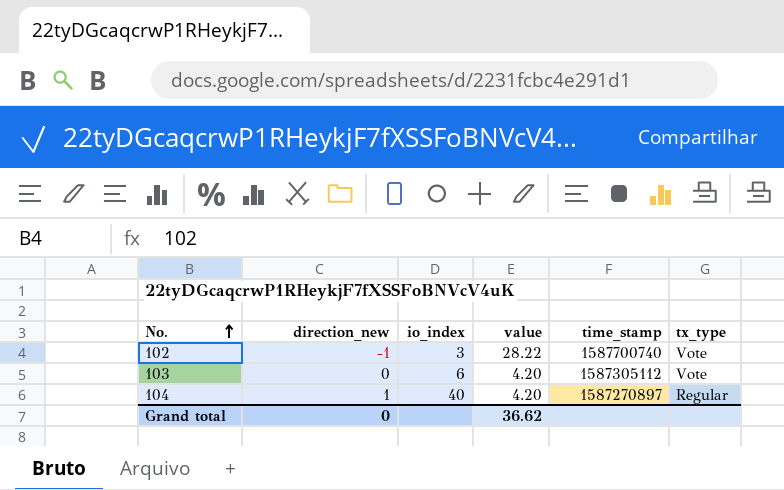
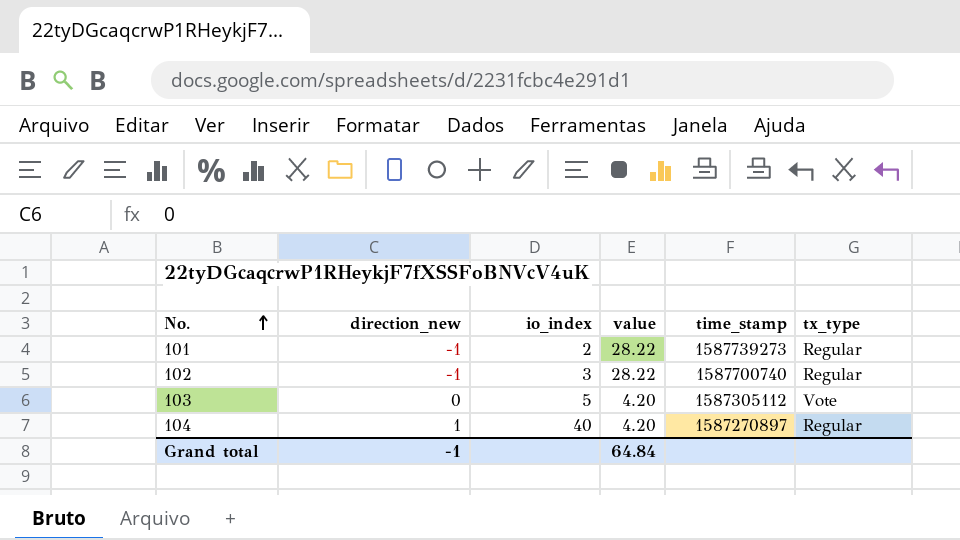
row 101: none -> -1 | 2 | 28.22 | 1587739273 | Regular
102 | tx_type: Vote -> Regular
103 | io_index: 6 -> 5
Grand total | direction_new: 0 -> -1
Grand total | value: 36.62 -> 64.84

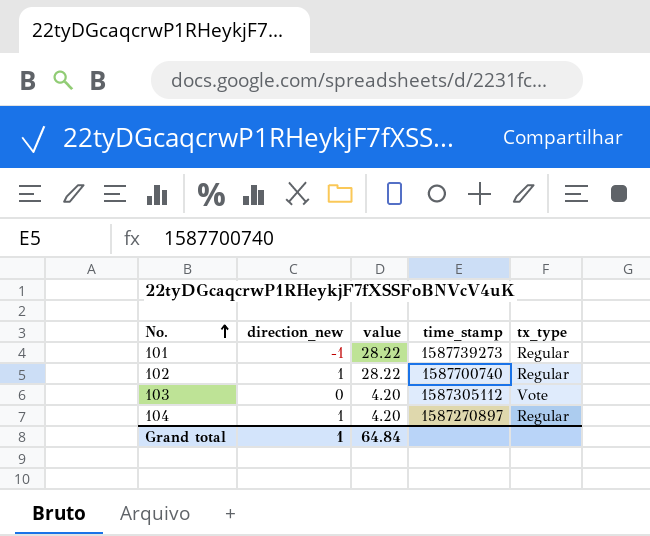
column io_index | position: 3 -> none
102 | direction_new: -1 -> 1
Grand total | direction_new: -1 -> 1

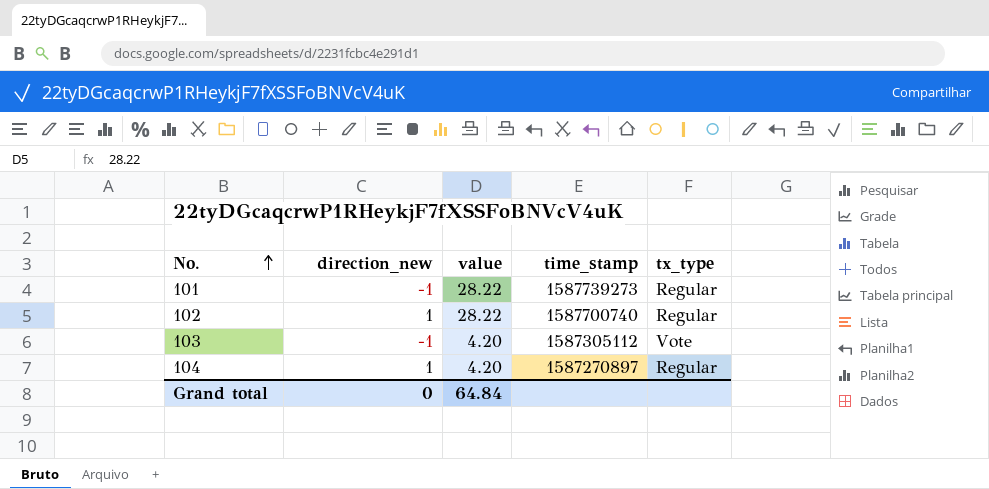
103 | direction_new: 0 -> -1
Grand total | direction_new: 1 -> 0

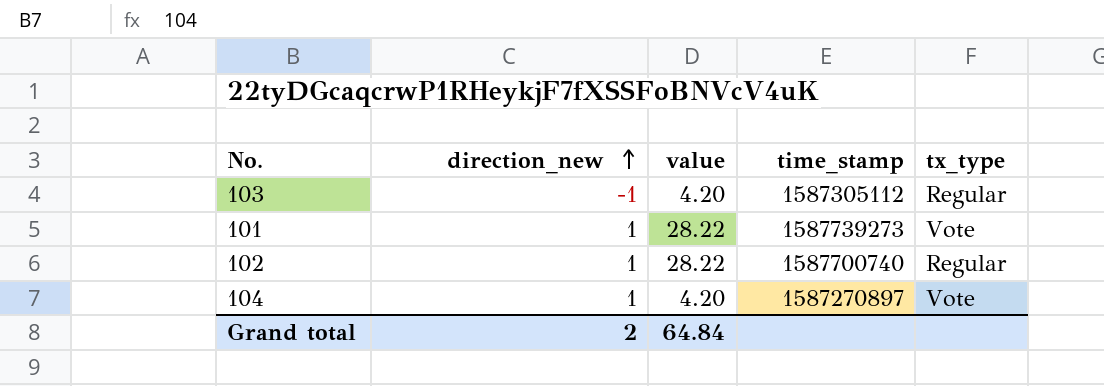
row order: No. ascending -> direction_new ascending
103 | tx_type: Vote -> Regular
101 | direction_new: -1 -> 1
101 | tx_type: Regular -> Vote
104 | tx_type: Regular -> Vote
Grand total | direction_new: 0 -> 2

